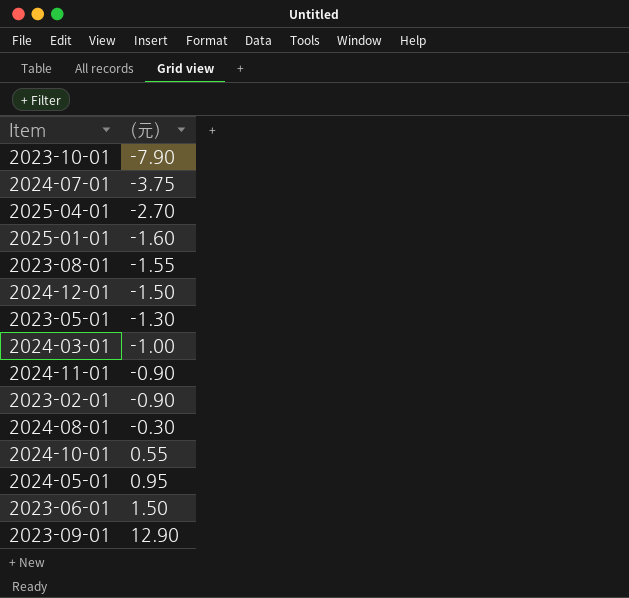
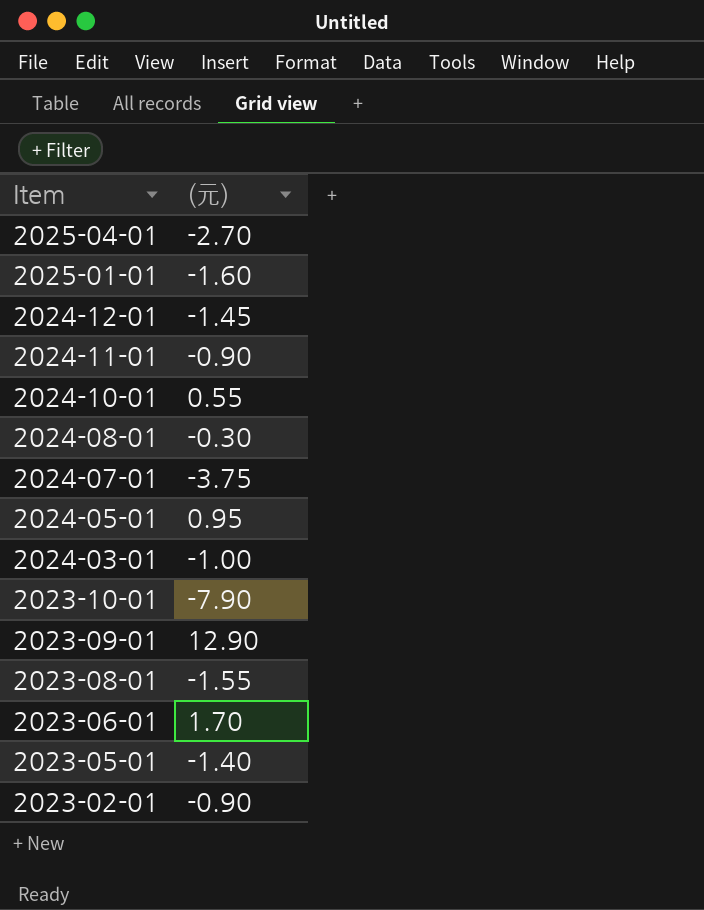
row order: (元) ascending -> Item descending
2024-12-01 | (元): -1.50 -> -1.45
2023-06-01 | (元): 1.50 -> 1.70
2023-05-01 | (元): -1.30 -> -1.40

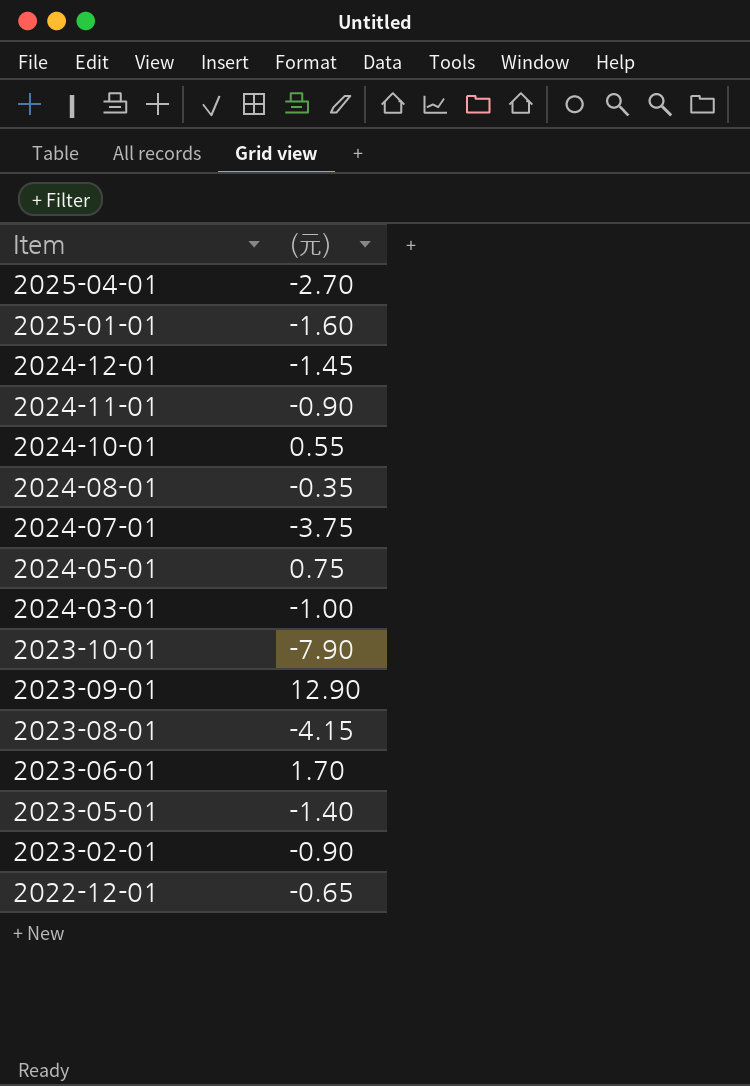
2024-08-01 | (元): -0.30 -> -0.35
2024-05-01 | (元): 0.95 -> 0.75
2023-08-01 | (元): -1.55 -> -4.15
row 2022-12-01: none -> -0.65

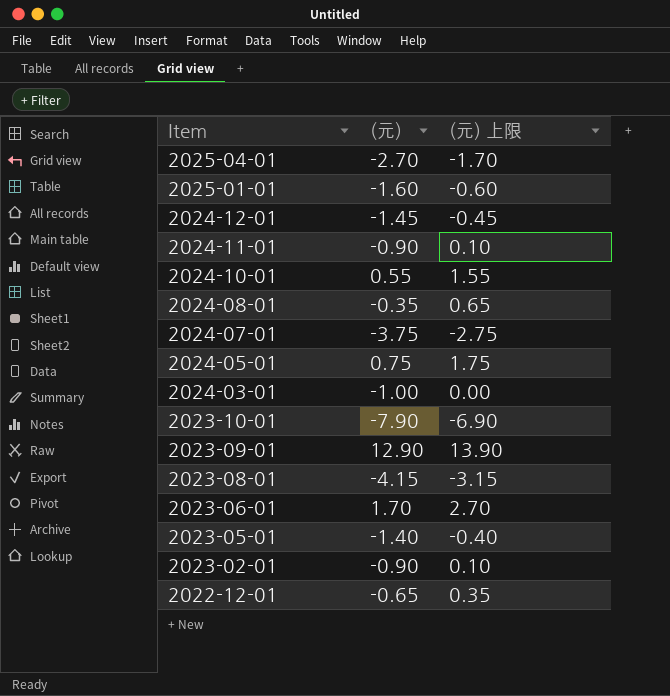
column (元) 上限 | formula: none -> [(元)] + 1

